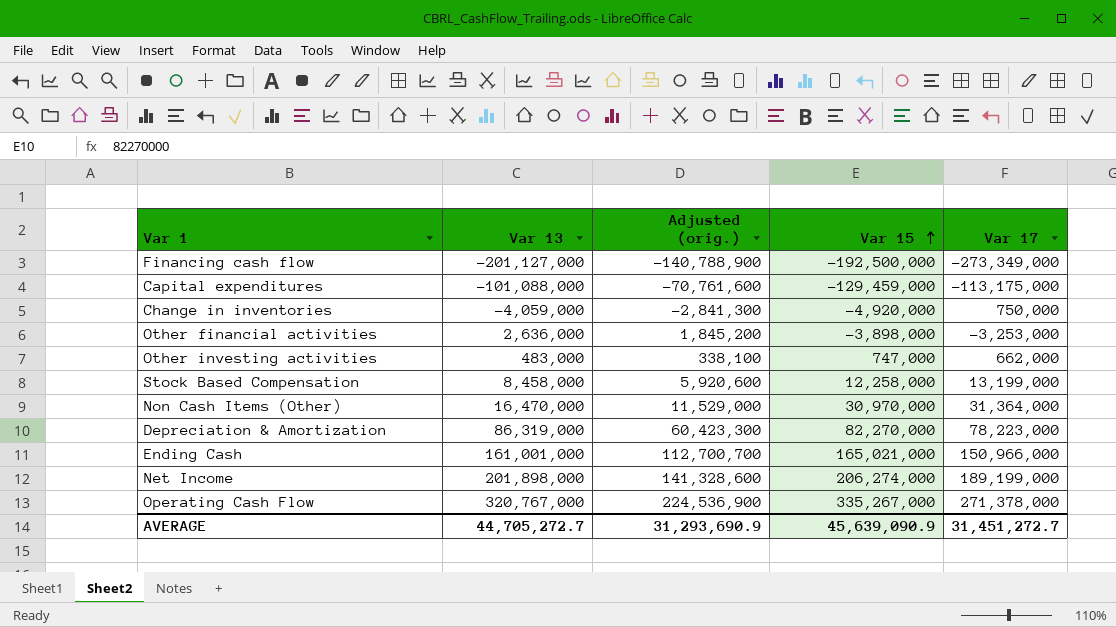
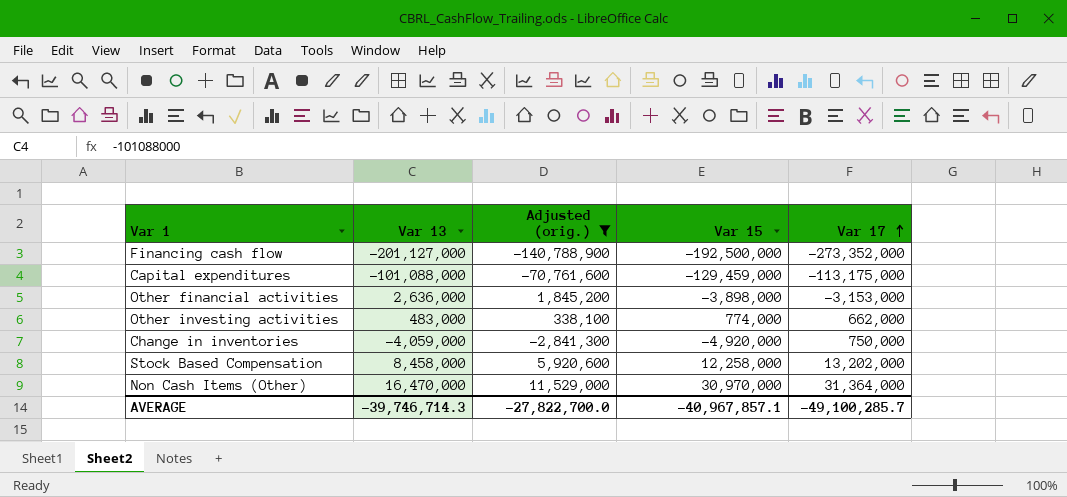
filter: none -> Adjusted (orig.) <= 11,529,000
row order: Var 15 ascending -> Var 17 ascending
Financing cash flow | Var 17: -273,349,000 -> -273,352,000
Other financial activities | Var 17: -3,253,000 -> -3,153,000
Other investing activities | Var 15: 747,000 -> 774,000
Stock Based Compensation | Var 17: 13,199,000 -> 13,202,000
AVERAGE | Var 13: 44,705,272.7 -> -39,746,714.3
AVERAGE | Adjusted (orig.): 31,293,690.9 -> -27,822,700.0
AVERAGE | Var 15: 45,639,090.9 -> -40,967,857.1
AVERAGE | Var 17: 31,451,272.7 -> -49,100,285.7

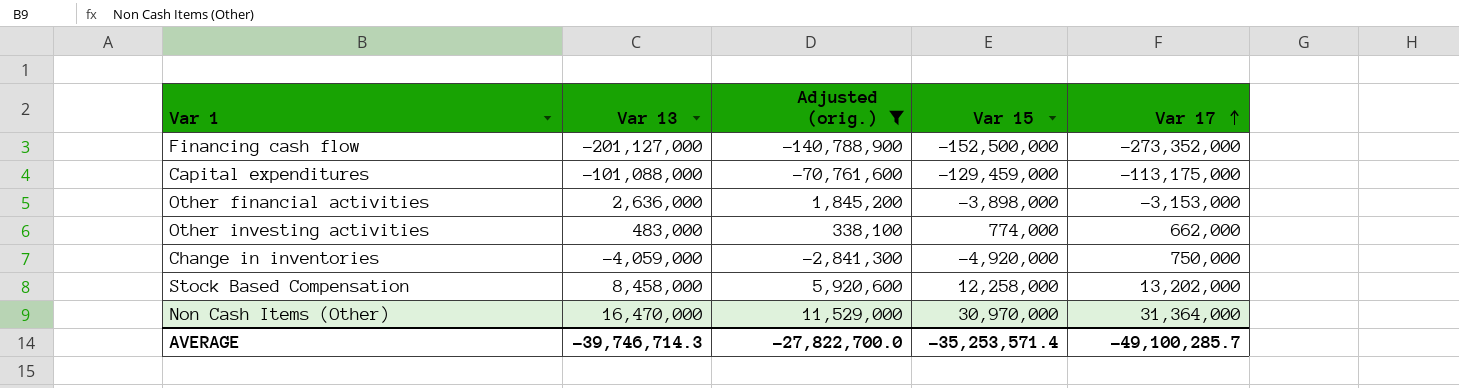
Financing cash flow | Var 15: -192,500,000 -> -152,500,000
AVERAGE | Var 15: -40,967,857.1 -> -35,253,571.4

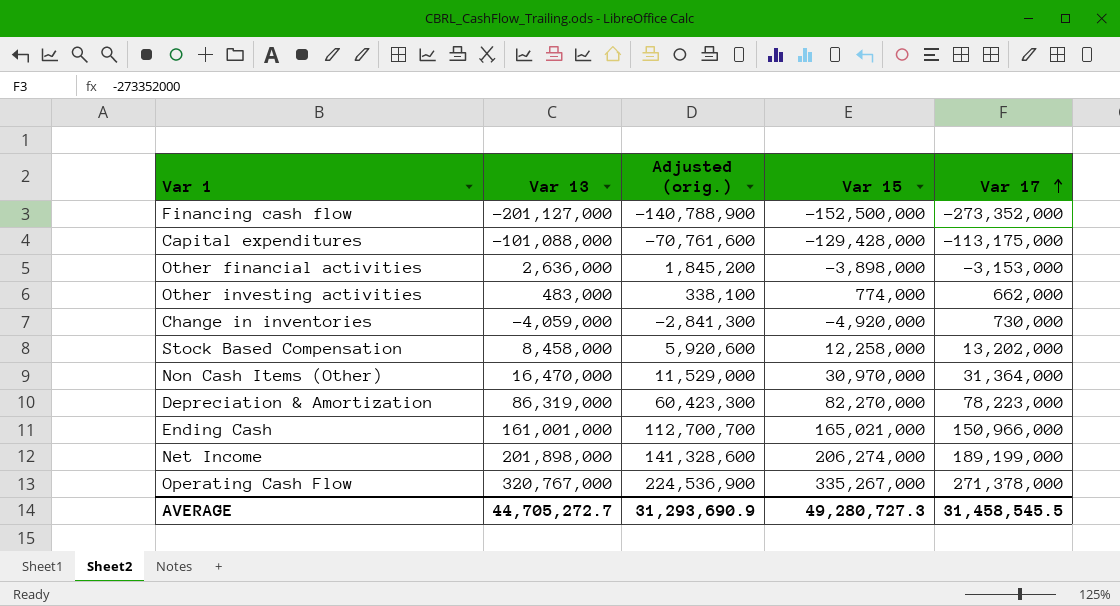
filter: Adjusted (orig.) <= 11,529,000 -> none
Capital expenditures | Var 15: -129,459,000 -> -129,428,000
Change in inventories | Var 17: 750,000 -> 730,000
AVERAGE | Var 13: -39,746,714.3 -> 44,705,272.7
AVERAGE | Adjusted (orig.): -27,822,700.0 -> 31,293,690.9
AVERAGE | Var 15: -35,253,571.4 -> 49,280,727.3
AVERAGE | Var 17: -49,100,285.7 -> 31,458,545.5

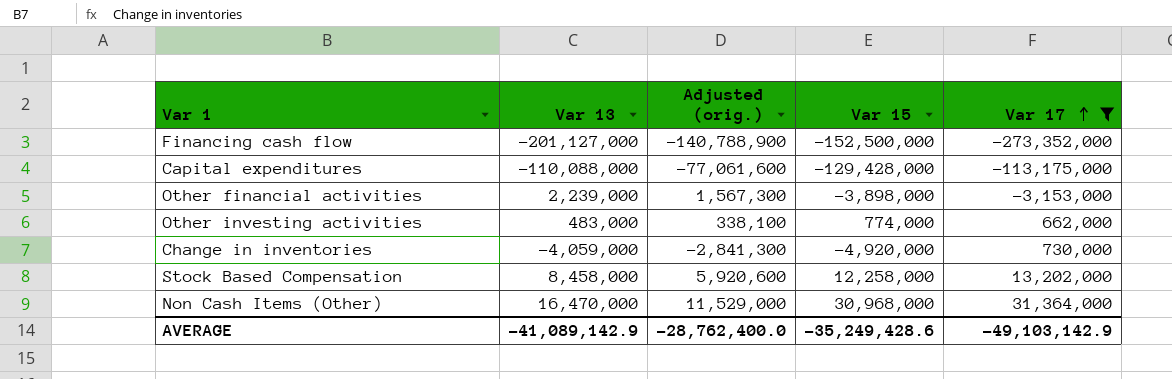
filter: none -> Var 17 <= 31,364,000
Capital expenditures | Var 13: -101,088,000 -> -110,088,000
Capital expenditures | Adjusted (orig.): -70,761,600 -> -77,061,600
Other financial activities | Var 13: 2,636,000 -> 2,239,000
Other financial activities | Adjusted (orig.): 1,845,200 -> 1,567,300
Non Cash Items (Other) | Var 15: 30,970,000 -> 30,968,000
AVERAGE | Var 13: 44,705,272.7 -> -41,089,142.9
AVERAGE | Adjusted (orig.): 31,293,690.9 -> -28,762,400.0
AVERAGE | Var 15: 49,280,727.3 -> -35,249,428.6
AVERAGE | Var 17: 31,458,545.5 -> -49,103,142.9

